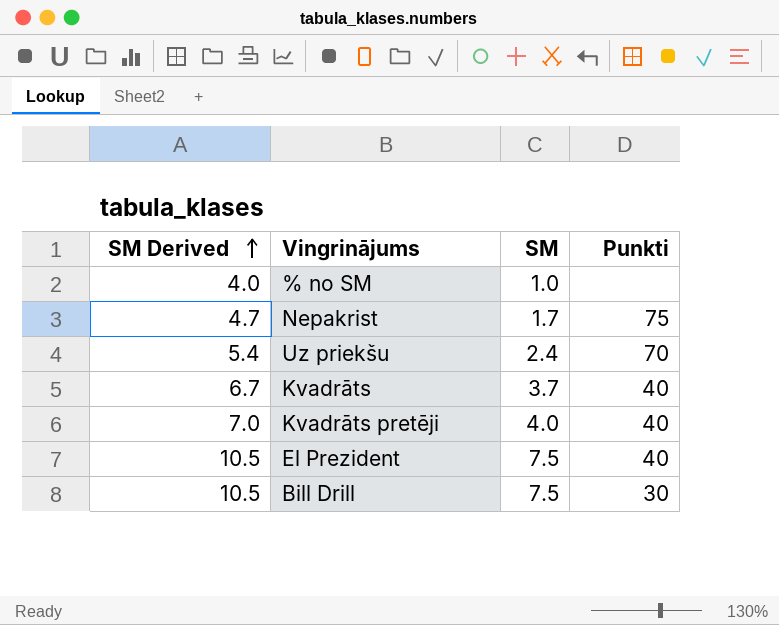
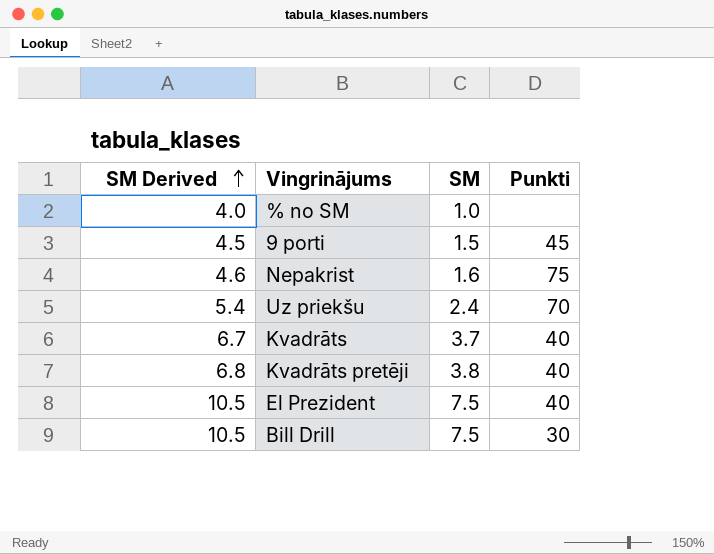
row 9 porti: none -> 4.5 | 1.5 | 45
Nepakrist | SM Derived: 4.7 -> 4.6
Nepakrist | SM: 1.7 -> 1.6
Kvadrāts pretēji | SM Derived: 7.0 -> 6.8
Kvadrāts pretēji | SM: 4.0 -> 3.8

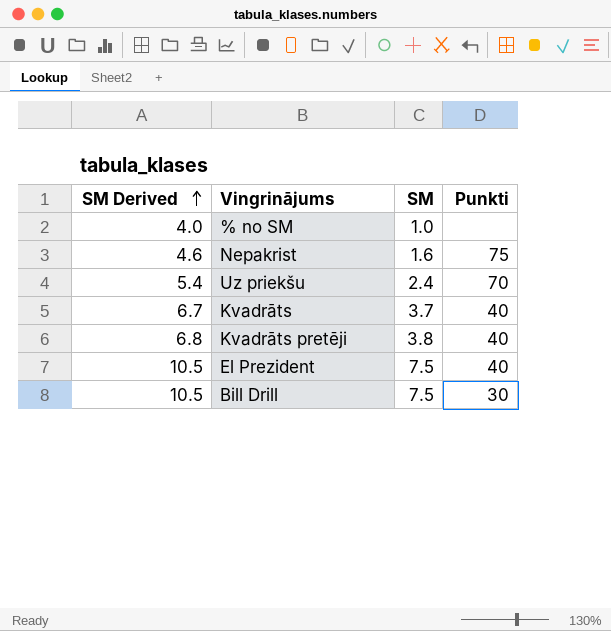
row 9 porti: 4.5 | 1.5 | 45 -> none

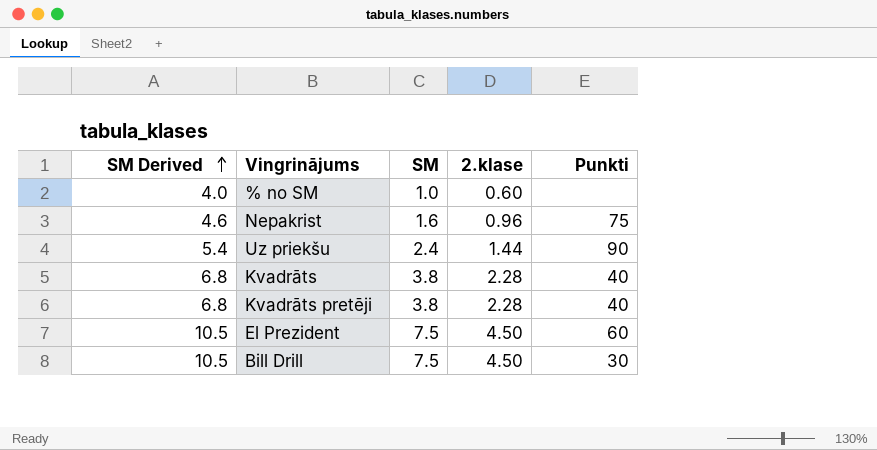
column 2.klase | position: none -> 4
Uz priekšu | Punkti: 70 -> 90
Kvadrāts | SM Derived: 6.7 -> 6.8
Kvadrāts | SM: 3.7 -> 3.8
El Prezident | Punkti: 40 -> 60

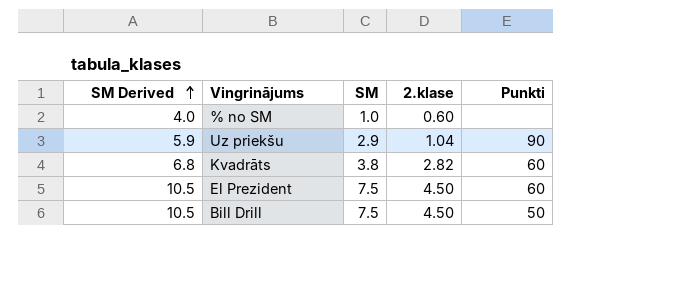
row Nepakrist: 4.6 | 1.6 | 0.96 | 75 -> none
row Kvadrāts pretēji: 6.8 | 3.8 | 2.28 | 40 -> none
Uz priekšu | SM Derived: 5.4 -> 5.9
Uz priekšu | SM: 2.4 -> 2.9
Uz priekšu | 2.klase: 1.44 -> 1.04
Kvadrāts | 2.klase: 2.28 -> 2.82
Kvadrāts | Punkti: 40 -> 60
Bill Drill | Punkti: 30 -> 50

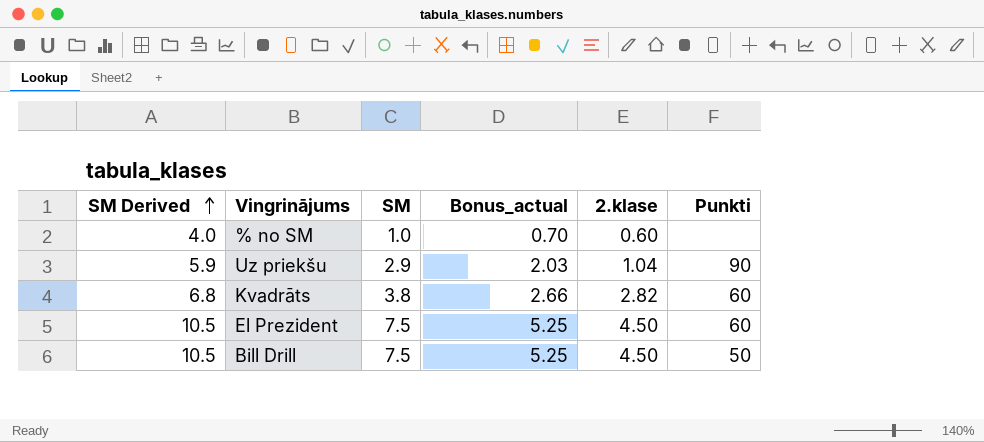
column Bonus_actual | formula: none -> [SM] * 0.7

